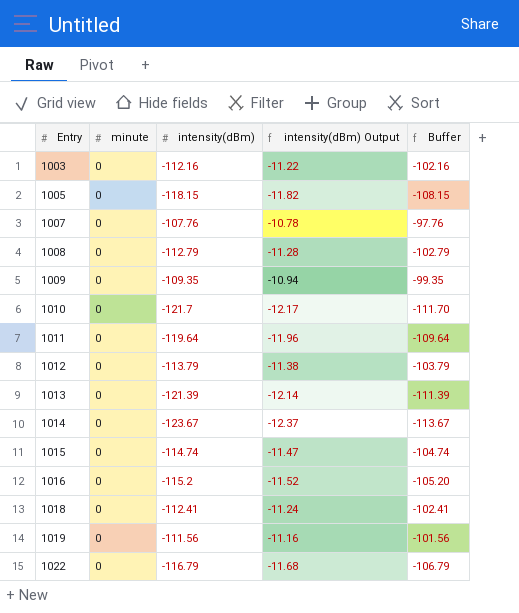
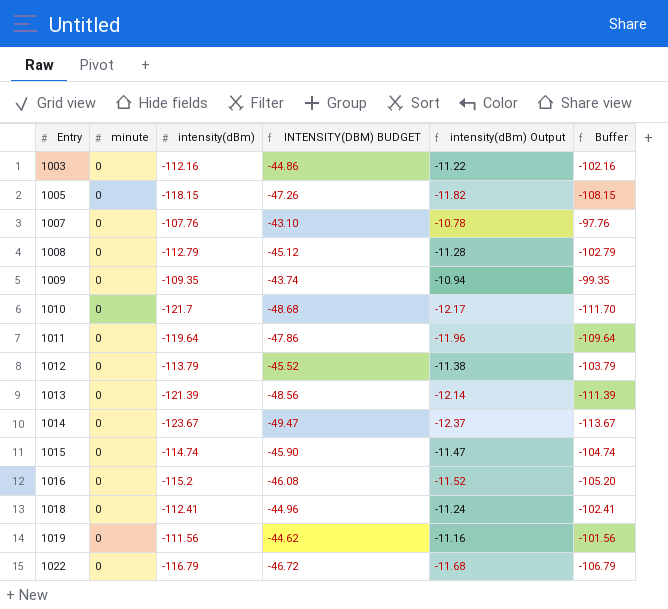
column INTENSITY(DBM) BUDGET | formula: none -> [intensity(dBm)] * 0.4

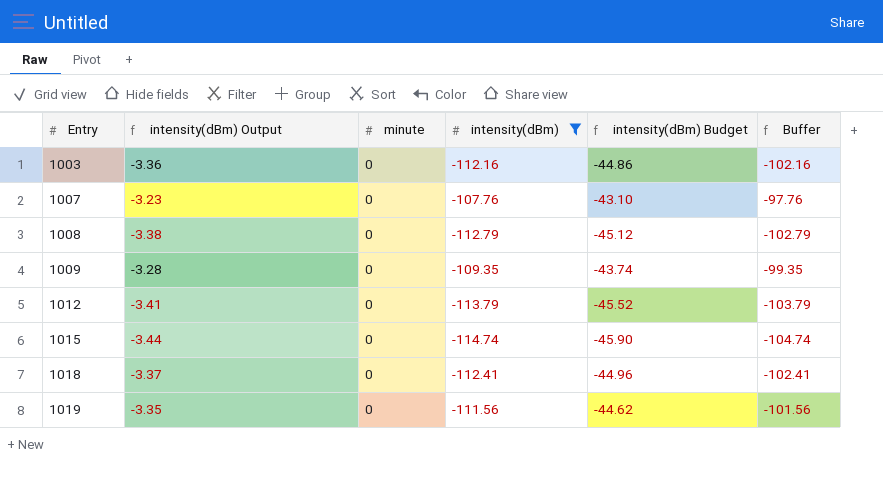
filter: none -> intensity(dBm) >= -114.74
column intensity(dBm) Output | formula: [intensity(dBm)] * 0.1 -> [intensity(dBm)] * 0.03
column intensity(dBm) Output | position: 5 -> 2
column name: INTENSITY(DBM) BUDGET -> intensity(dBm) Budget

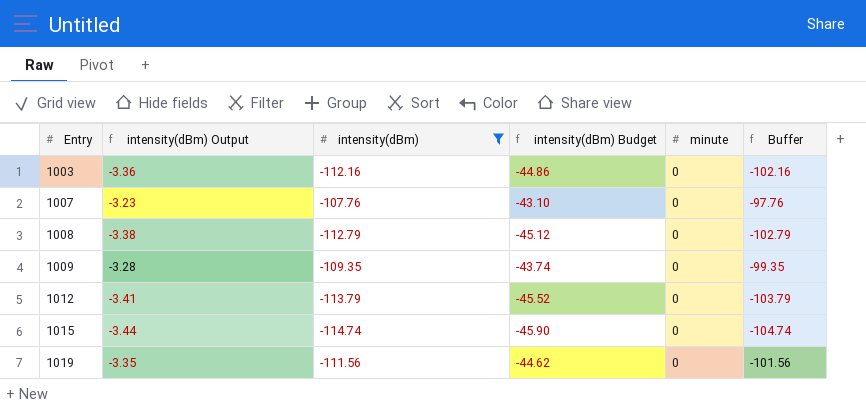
column minute | position: 3 -> 5
row 1018: -3.37 | 0 | -112.41 | -44.96 | -102.41 -> none

